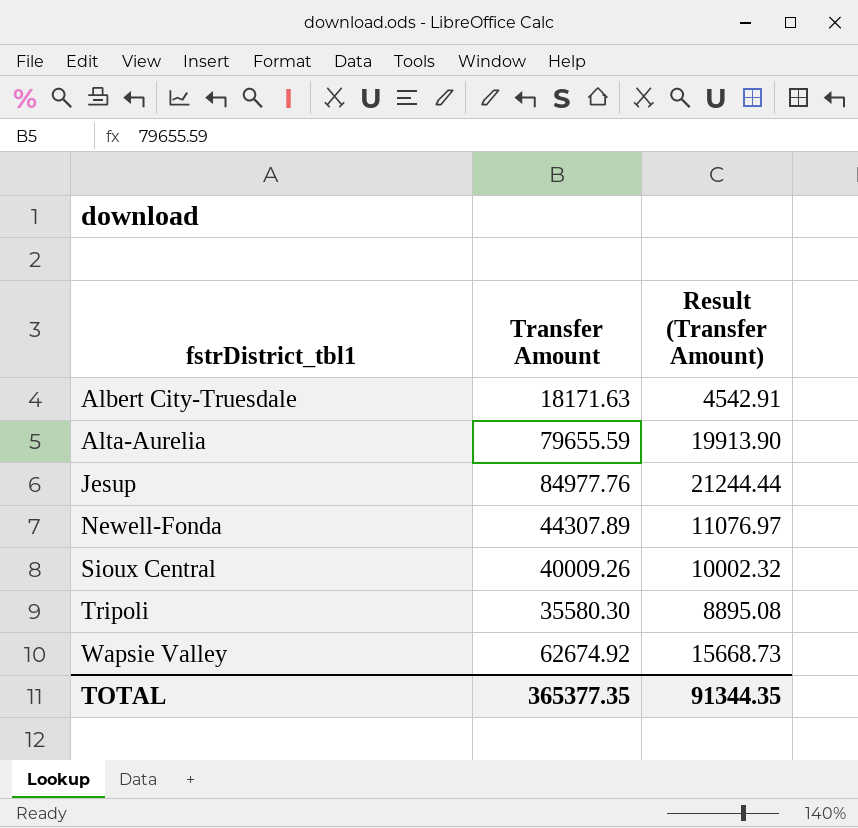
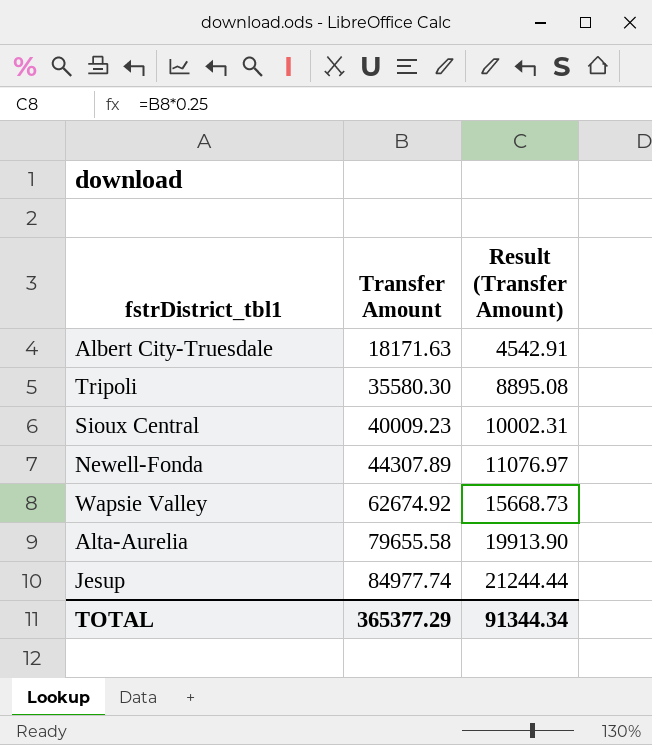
row order: fstrDistrict_tbl1 ascending -> Transfer Amount ascending
Sioux Central | Transfer Amount: 40009.26 -> 40009.23
Sioux Central | Result (Transfer Amount): 10002.32 -> 10002.31
Alta-Aurelia | Transfer Amount: 79655.59 -> 79655.58
Jesup | Transfer Amount: 84977.76 -> 84977.74
TOTAL | Transfer Amount: 365377.35 -> 365377.29
TOTAL | Result (Transfer Amount): 91344.35 -> 91344.34

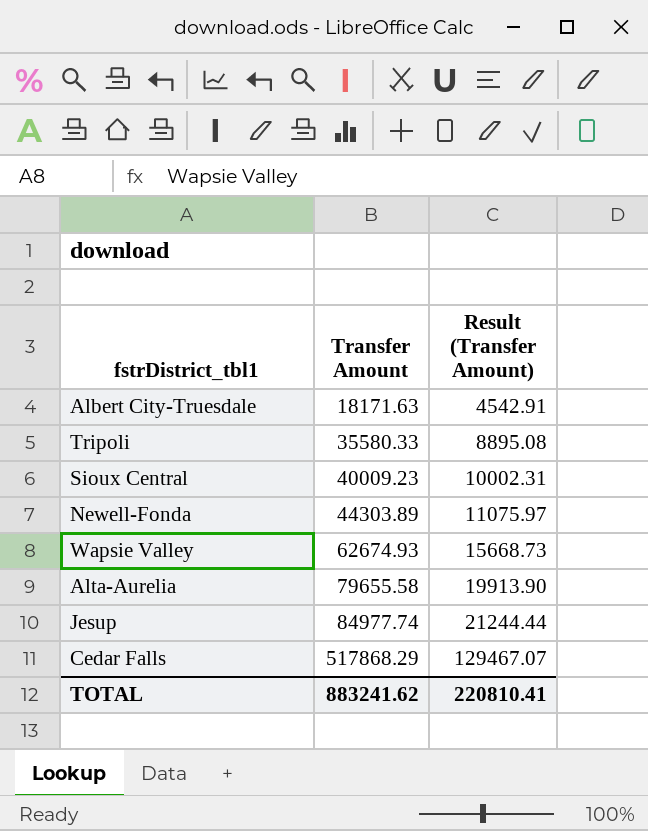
Tripoli | Transfer Amount: 35580.30 -> 35580.33
Newell-Fonda | Transfer Amount: 44307.89 -> 44303.89
Newell-Fonda | Result (Transfer Amount): 11076.97 -> 11075.97
Wapsie Valley | Transfer Amount: 62674.92 -> 62674.93
row Cedar Falls: none -> 517868.29 | 129467.07
TOTAL | Transfer Amount: 365377.29 -> 883241.62
TOTAL | Result (Transfer Amount): 91344.34 -> 220810.41

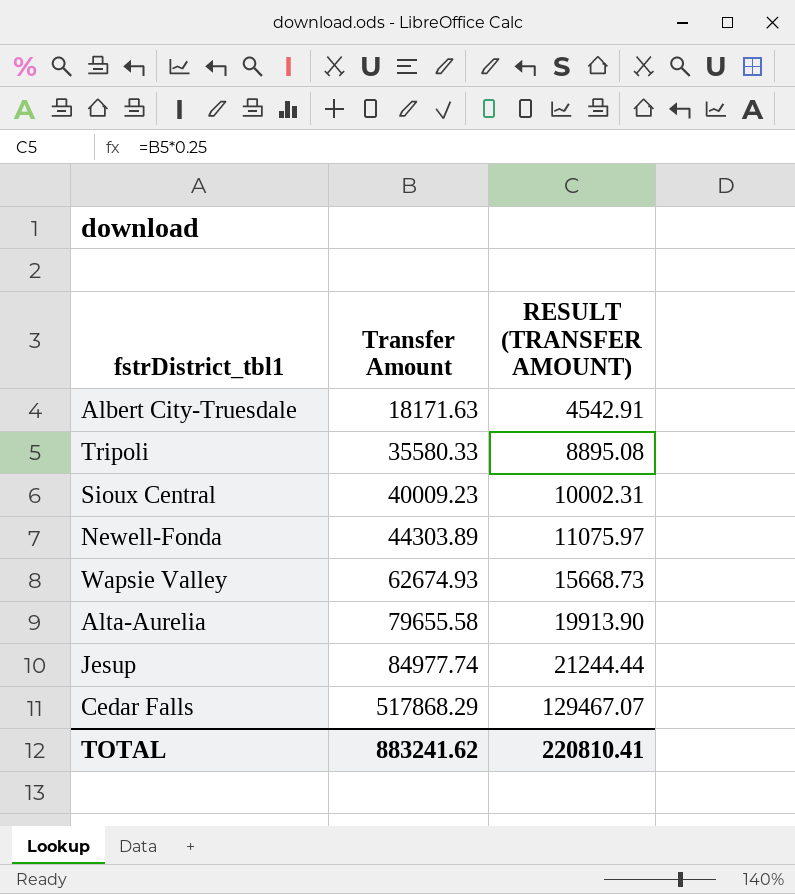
column name: Result (Transfer Amount) -> RESULT (TRANSFER AMOUNT)

